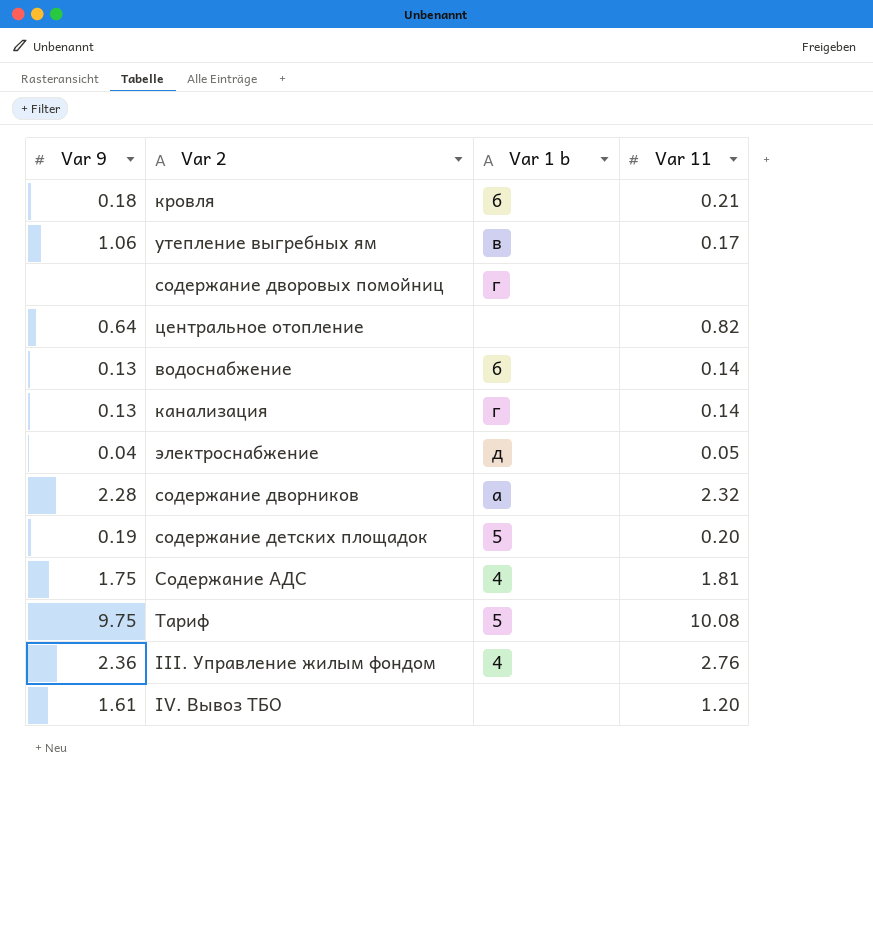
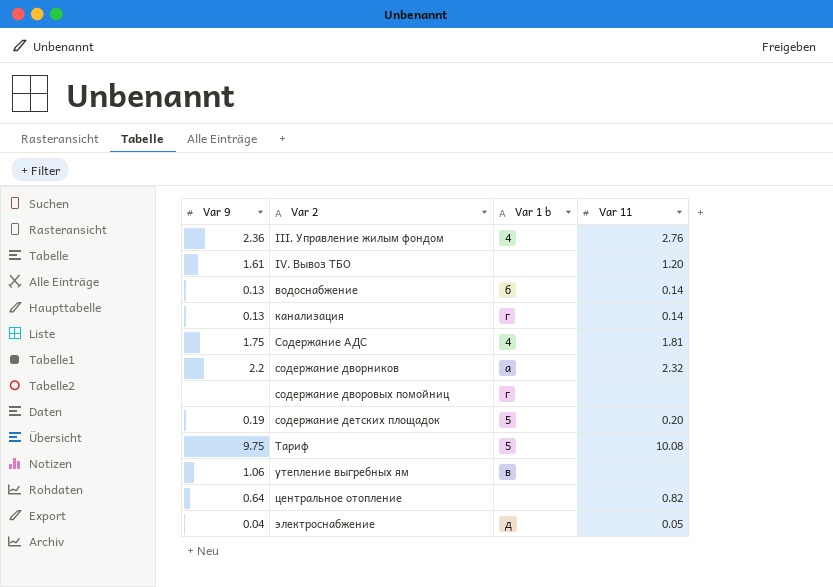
row order: none -> Var 2 ascending
row кровля: 0.18 | б | 0.21 -> none
содержание дворников | Var 9: 2.28 -> 2.2
утепление выгребных ям | Var 11: 0.17 -> none

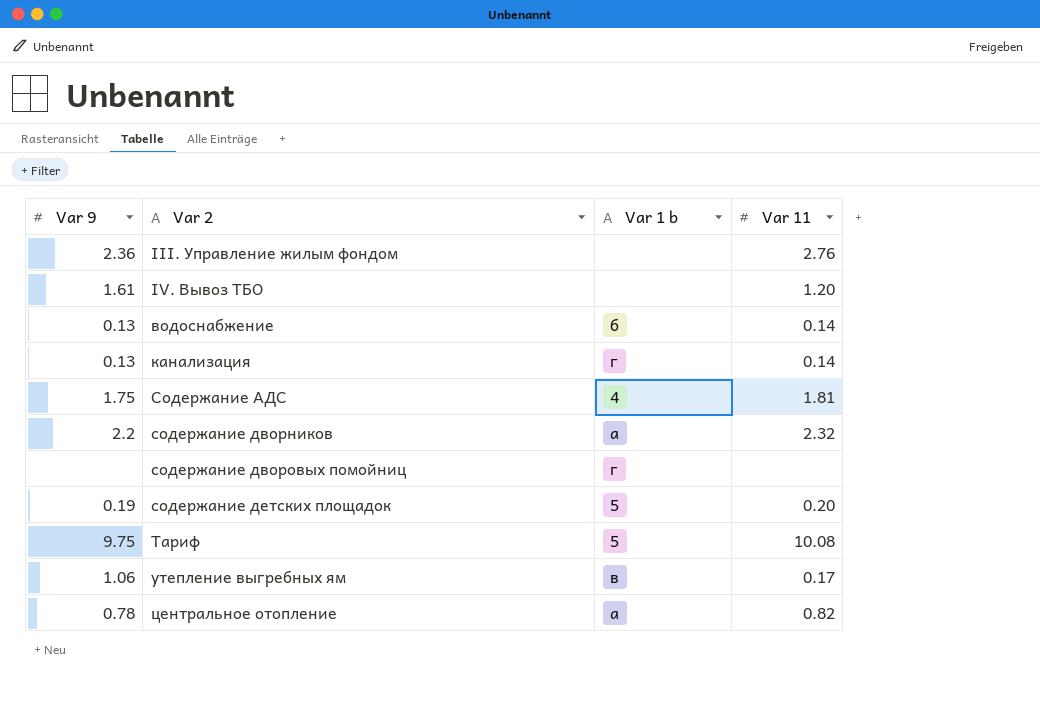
row электроснабжение: 0.04 | д | 0.05 -> none
III. Управление жилым фондом | Var 1 b: 4 -> none
утепление выгребных ям | Var 11: none -> 0.17
центральное отопление | Var 9: 0.64 -> 0.78
центральное отопление | Var 1 b: none -> а

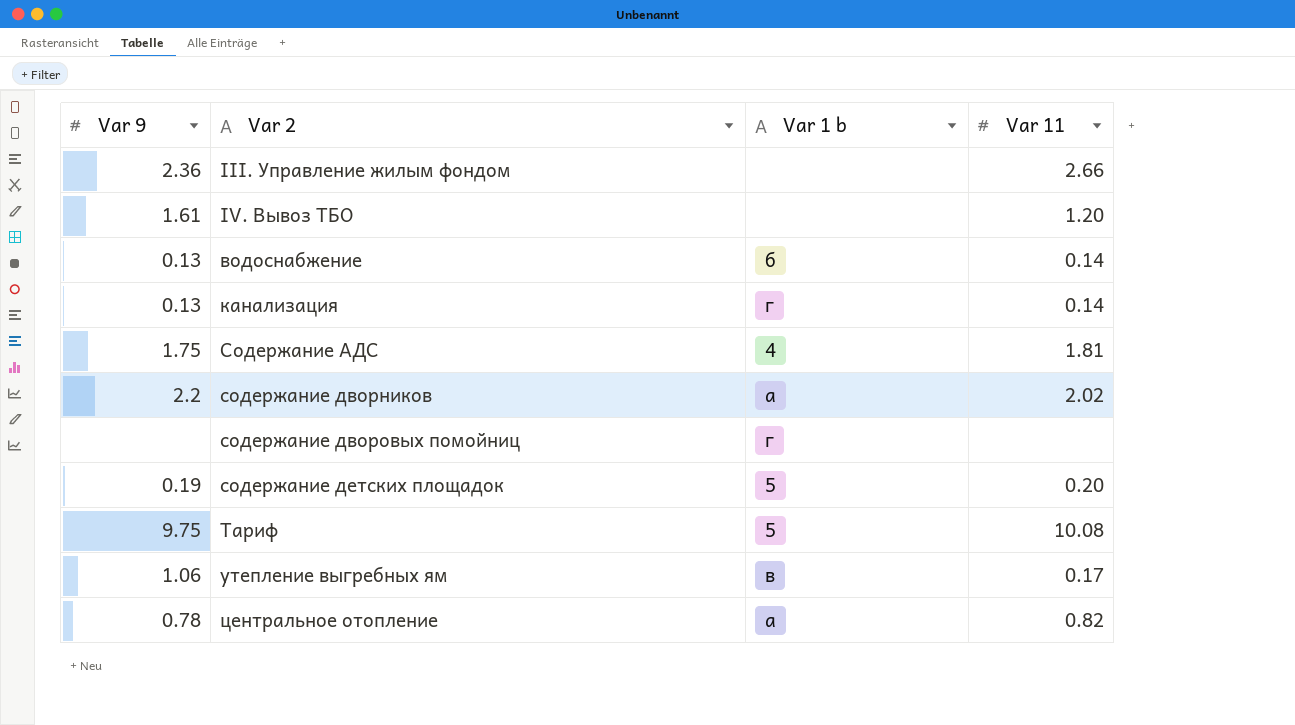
III. Управление жилым фондом | Var 11: 2.76 -> 2.66
содержание дворников | Var 11: 2.32 -> 2.02

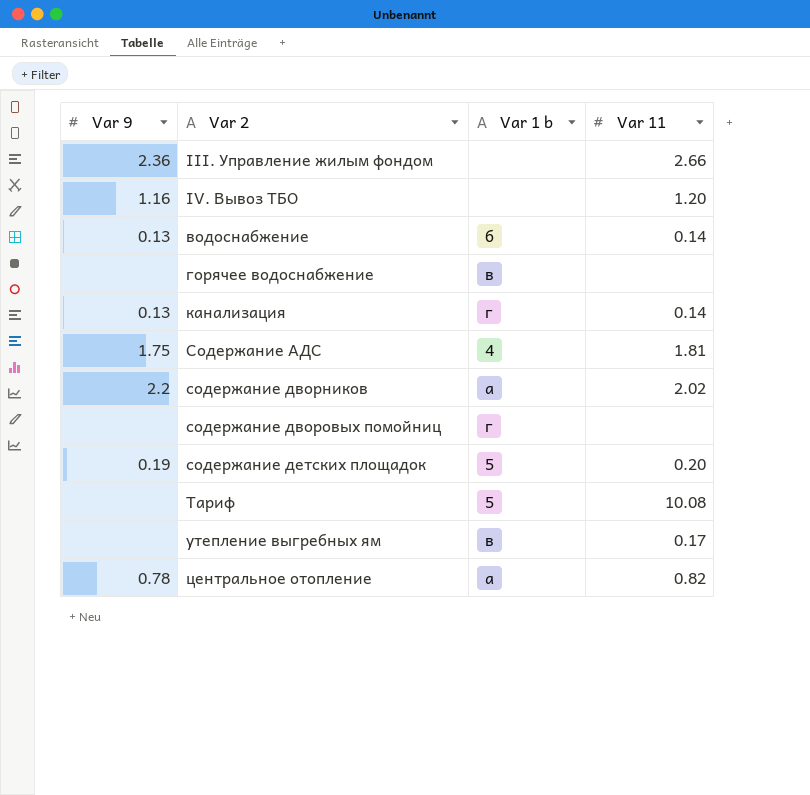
IV. Вывоз ТБО | Var 9: 1.61 -> 1.16
row горячее водоснабжение: none -> none | в | none
Тариф | Var 9: 9.75 -> none
утепление выгребных ям | Var 9: 1.06 -> none

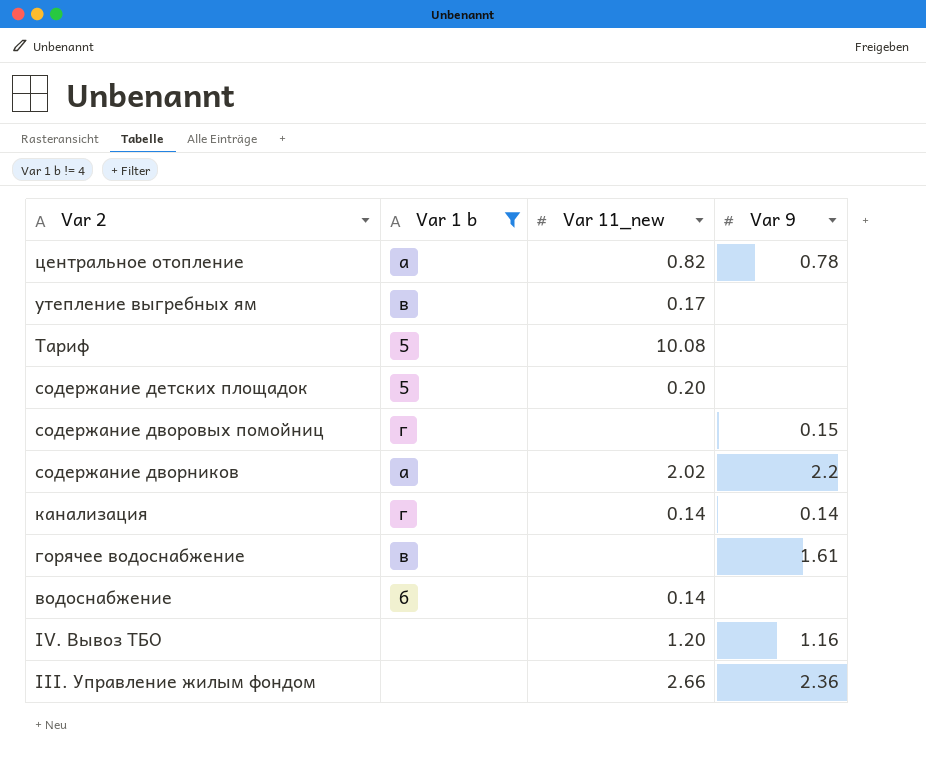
filter: none -> Var 1 b != 4
row order: Var 2 ascending -> Var 2 descending
column name: Var 11 -> Var 11_new
column Var 9 | position: 1 -> 4
содержание детских площадок | Var 9: 0.19 -> none
содержание дворовых помойниц | Var 9: none -> 0.15
канализация | Var 9: 0.13 -> 0.14
горячее водоснабжение | Var 9: none -> 1.61
водоснабжение | Var 9: 0.13 -> none

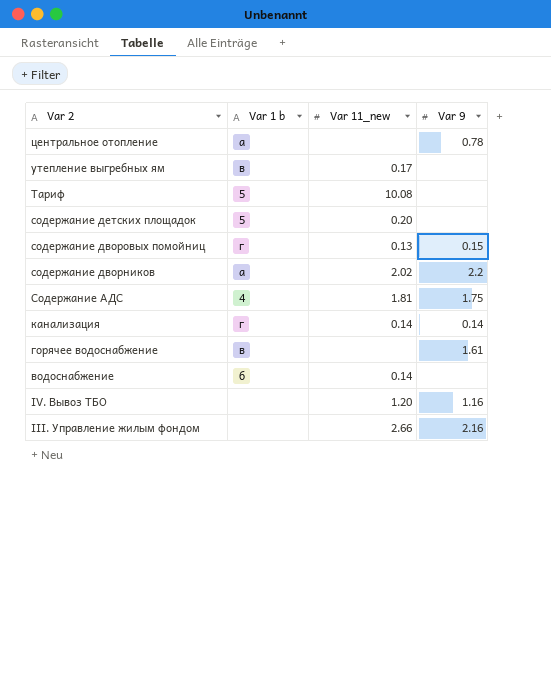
filter: Var 1 b != 4 -> none
центральное отопление | Var 11_new: 0.82 -> none
содержание дворовых помойниц | Var 11_new: none -> 0.13
III. Управление жилым фондом | Var 9: 2.36 -> 2.16

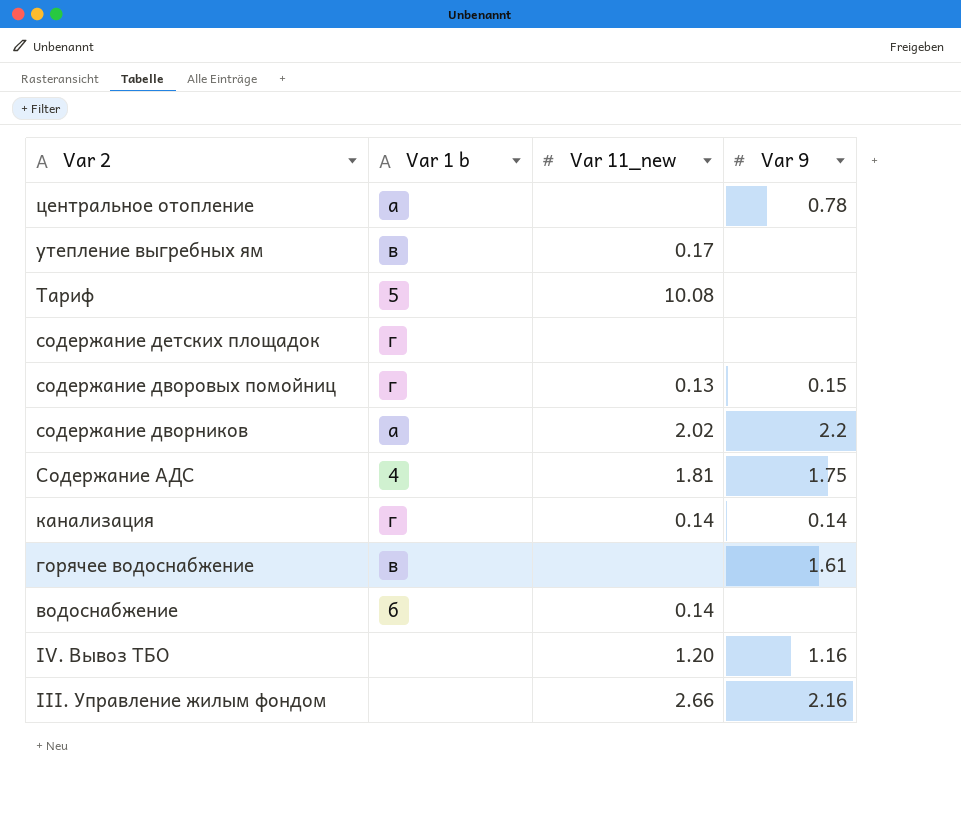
содержание детских площадок | Var 1 b: 5 -> г
содержание детских площадок | Var 11_new: 0.20 -> none

